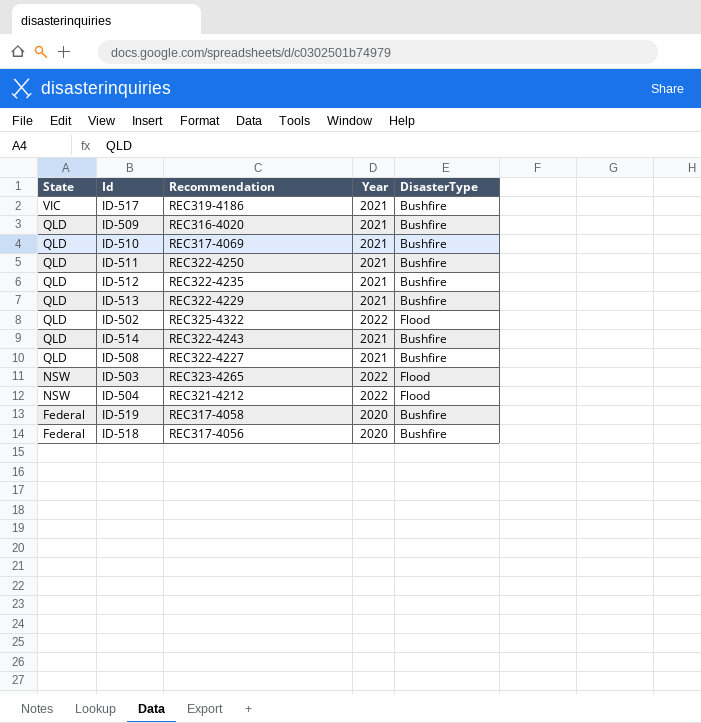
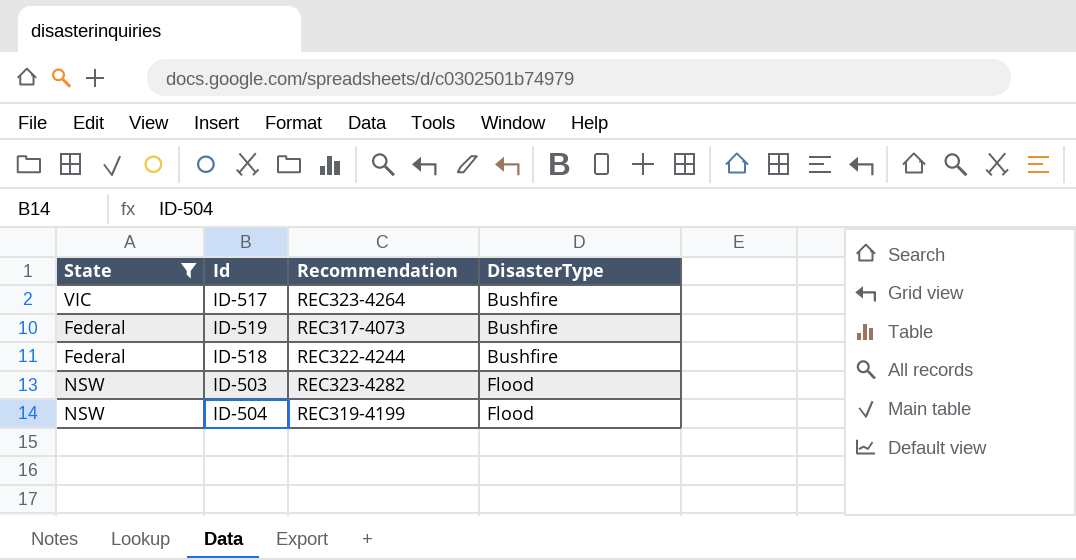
filter: none -> State != QLD
row order: State descending -> DisasterType ascending
column Year | position: 4 -> none
ID-517 | Recommendation: REC319-4186 -> REC323-4264
ID-519 | Recommendation: REC317-4058 -> REC317-4073
ID-518 | Recommendation: REC317-4056 -> REC322-4244
ID-503 | Recommendation: REC323-4265 -> REC323-4282
ID-504 | Recommendation: REC321-4212 -> REC319-4199

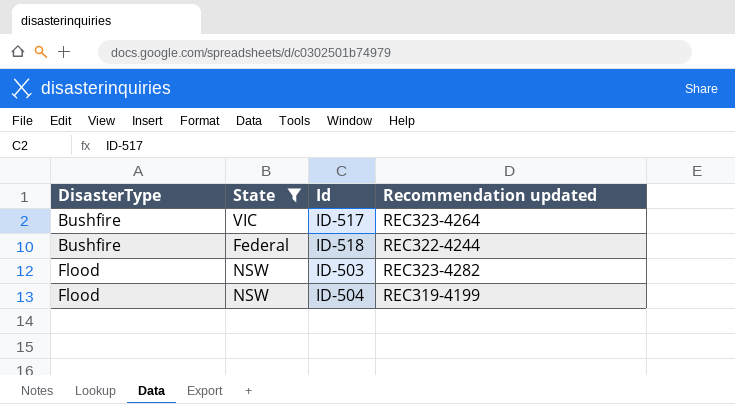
column DisasterType | position: 4 -> 1
column name: Recommendation -> Recommendation updated
row ID-519: Federal | REC317-4073 | Bushfire -> none

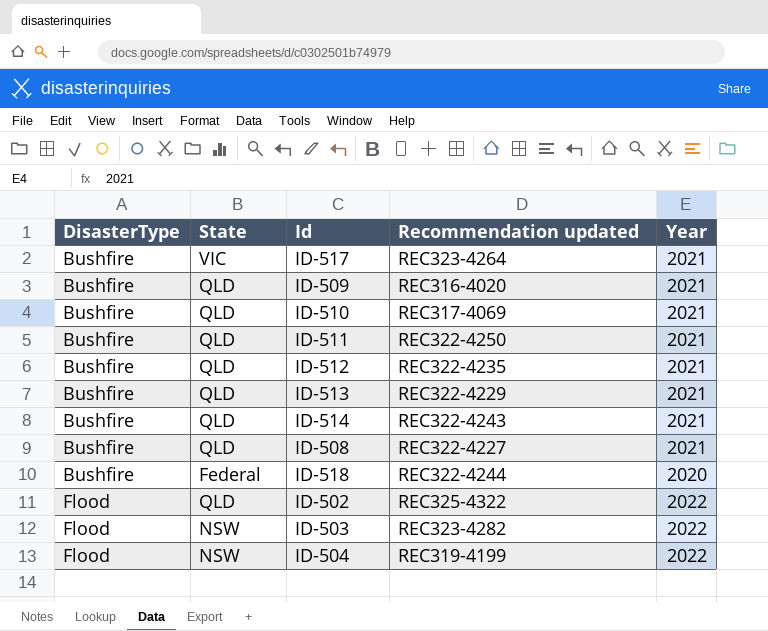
filter: State != QLD -> none
column Year | position: none -> 5

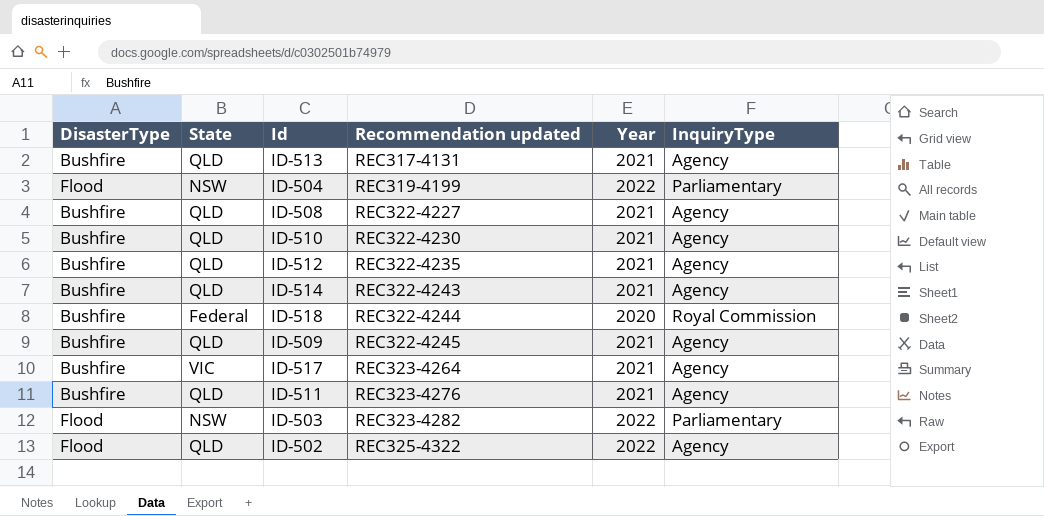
row order: DisasterType ascending -> Recommendation updated ascending
column InquiryType | position: none -> 6
ID-513 | Recommendation updated: REC322-4229 -> REC317-4131
ID-510 | Recommendation updated: REC317-4069 -> REC322-4230
ID-509 | Recommendation updated: REC316-4020 -> REC322-4245
ID-511 | Recommendation updated: REC322-4250 -> REC323-4276

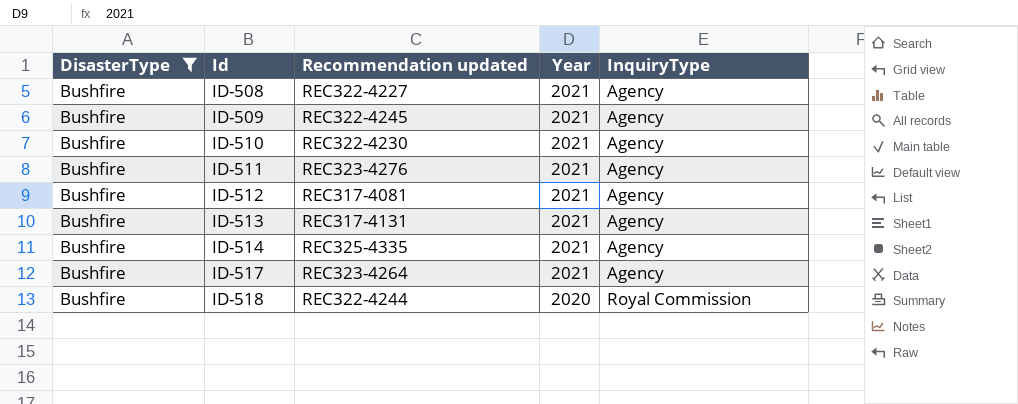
filter: none -> DisasterType = Bushfire
row order: Recommendation updated ascending -> Id ascending
column State | position: 2 -> none
ID-512 | Recommendation updated: REC322-4235 -> REC317-4081
ID-514 | Recommendation updated: REC322-4243 -> REC325-4335

